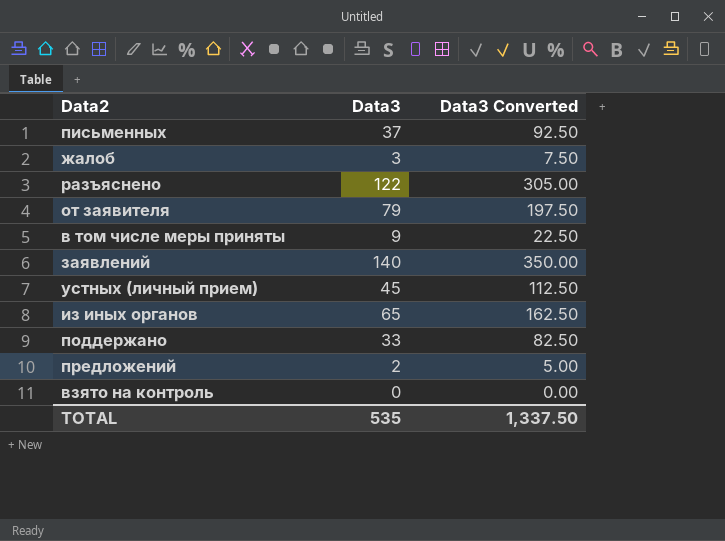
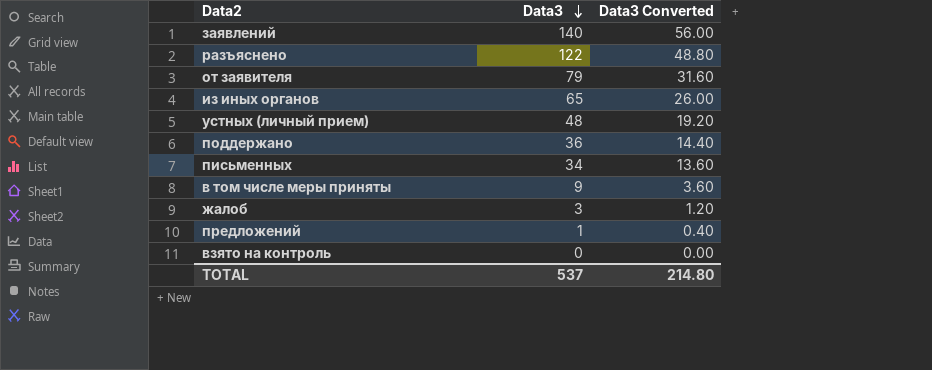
row order: none -> Data3 descending
column Data3 Converted | formula: [Data3] * 2.5 -> [Data3] * 0.4
устных (личный прием) | Data3: 45 -> 48
поддержано | Data3: 33 -> 36
письменных | Data3: 37 -> 34
предложений | Data3: 2 -> 1
TOTAL | Data3: 535 -> 537
TOTAL | Data3 Converted: 1,337.50 -> 214.80

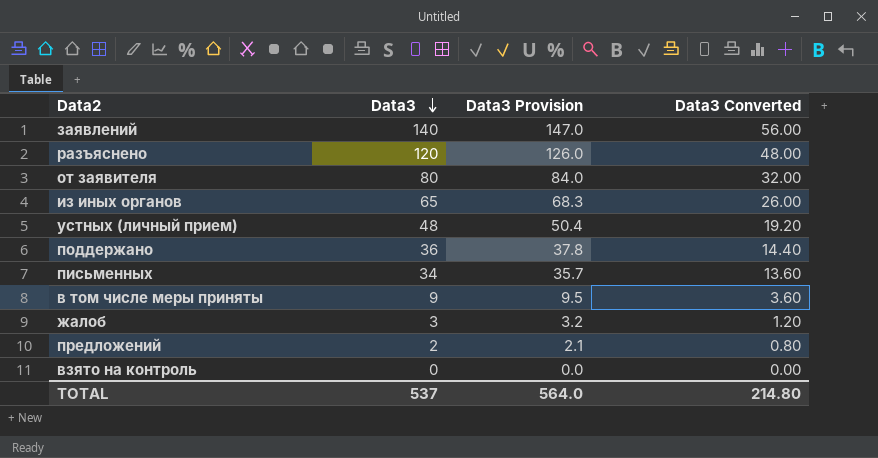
column Data3 Provision | formula: none -> [Data3] * 1.05
разъяснено | Data3: 122 -> 120
разъяснено | Data3 Converted: 48.80 -> 48.00
от заявителя | Data3: 79 -> 80
от заявителя | Data3 Converted: 31.60 -> 32.00
предложений | Data3: 1 -> 2
предложений | Data3 Converted: 0.40 -> 0.80

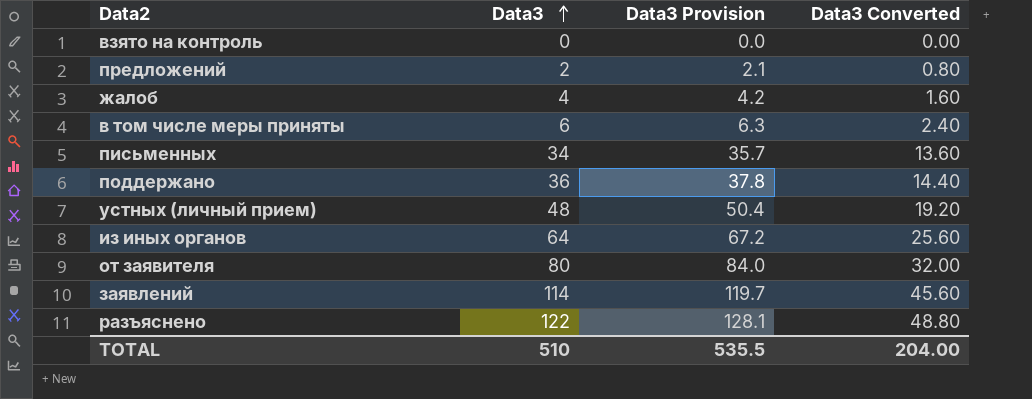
row order: Data3 descending -> Data3 ascending
жалоб | Data3: 3 -> 4
жалоб | Data3 Provision: 3.2 -> 4.2
жалоб | Data3 Converted: 1.20 -> 1.60
в том числе меры приняты | Data3: 9 -> 6
в том числе меры приняты | Data3 Provision: 9.5 -> 6.3
в том числе меры приняты | Data3 Converted: 3.60 -> 2.40
из иных органов | Data3: 65 -> 64
из иных органов | Data3 Provision: 68.3 -> 67.2
из иных органов | Data3 Converted: 26.00 -> 25.60
заявлений | Data3: 140 -> 114
заявлений | Data3 Provision: 147.0 -> 119.7
заявлений | Data3 Converted: 56.00 -> 45.60
разъяснено | Data3: 120 -> 122
разъяснено | Data3 Provision: 126.0 -> 128.1
разъяснено | Data3 Converted: 48.00 -> 48.80
TOTAL | Data3: 537 -> 510
TOTAL | Data3 Provision: 564.0 -> 535.5
TOTAL | Data3 Converted: 214.80 -> 204.00

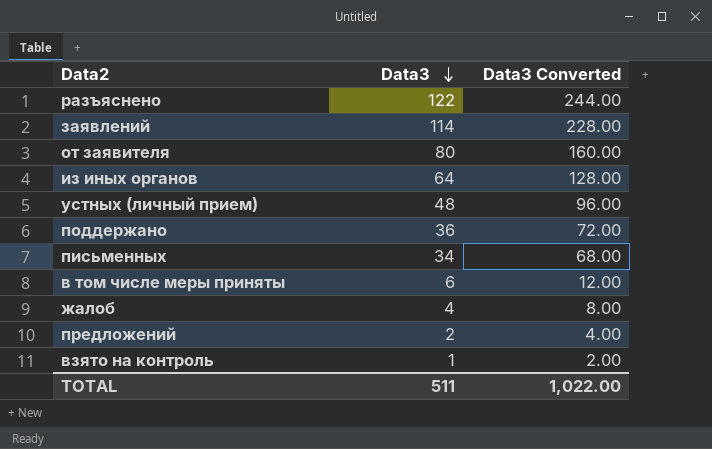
row order: Data3 ascending -> Data3 descending
column Data3 Provision | formula: [Data3] * 1.05 -> none
column Data3 Converted | formula: [Data3] * 0.4 -> [Data3] * 2
взято на контроль | Data3: 0 -> 1
TOTAL | Data3: 510 -> 511
TOTAL | Data3 Converted: 204.00 -> 1,022.00

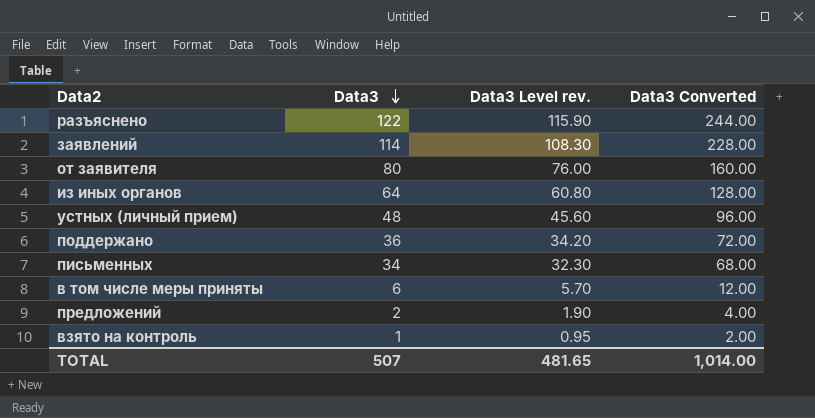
column Data3 Level rev. | formula: none -> [Data3] * 0.95
row жалоб: 4 | 8.00 -> none
TOTAL | Data3: 511 -> 507
TOTAL | Data3 Converted: 1,022.00 -> 1,014.00

